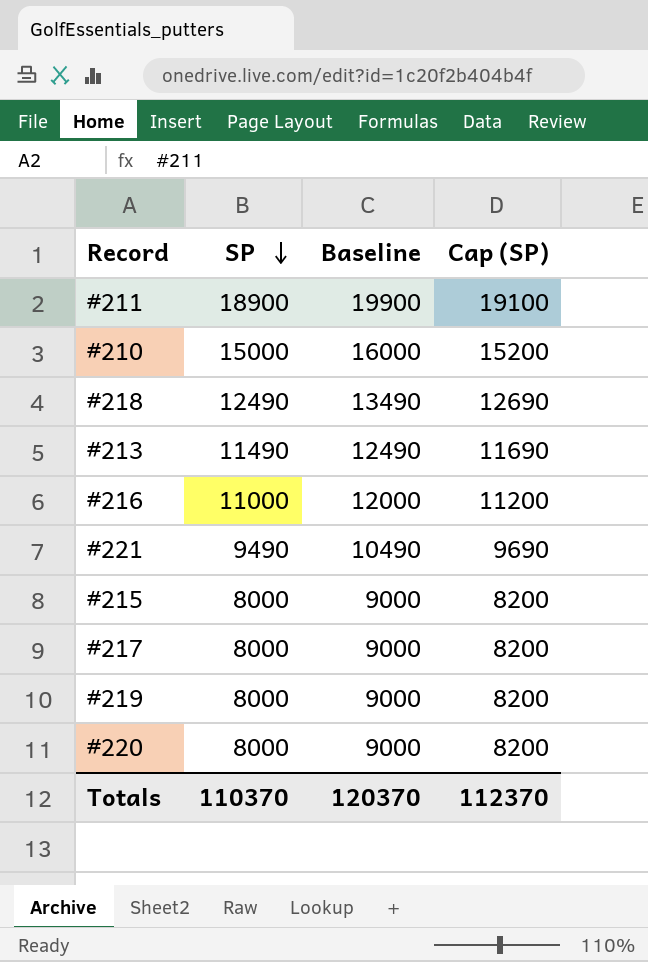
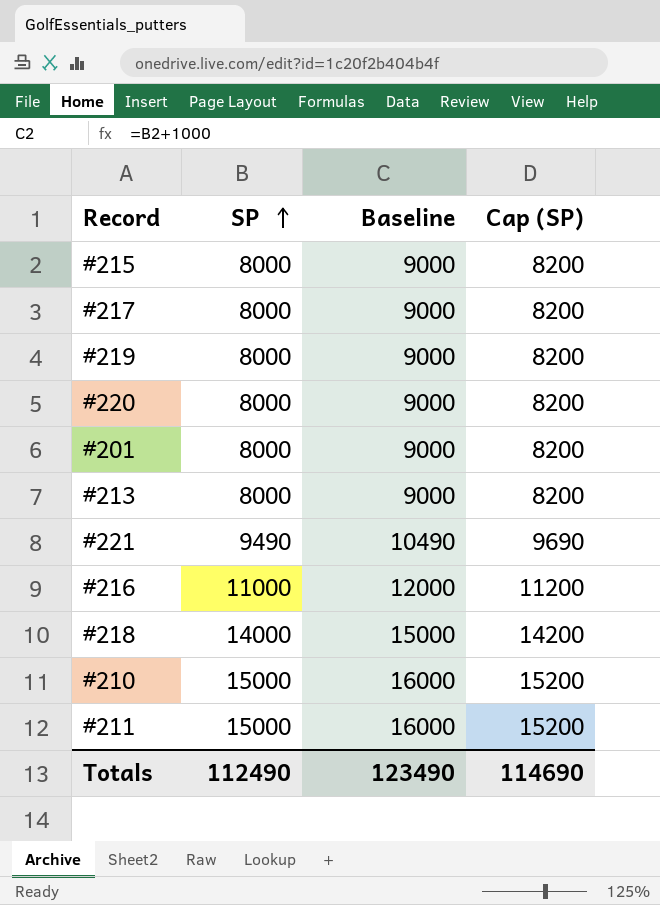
row order: SP descending -> SP ascending
row #201: none -> 8000 | 9000 | 8200
#213 | SP: 11490 -> 8000
#213 | Baseline: 12490 -> 9000
#213 | Cap (SP): 11690 -> 8200
#218 | SP: 12490 -> 14000
#218 | Baseline: 13490 -> 15000
#218 | Cap (SP): 12690 -> 14200
#211 | SP: 18900 -> 15000
#211 | Baseline: 19900 -> 16000
#211 | Cap (SP): 19100 -> 15200
Totals | SP: 110370 -> 112490
Totals | Baseline: 120370 -> 123490
Totals | Cap (SP): 112370 -> 114690

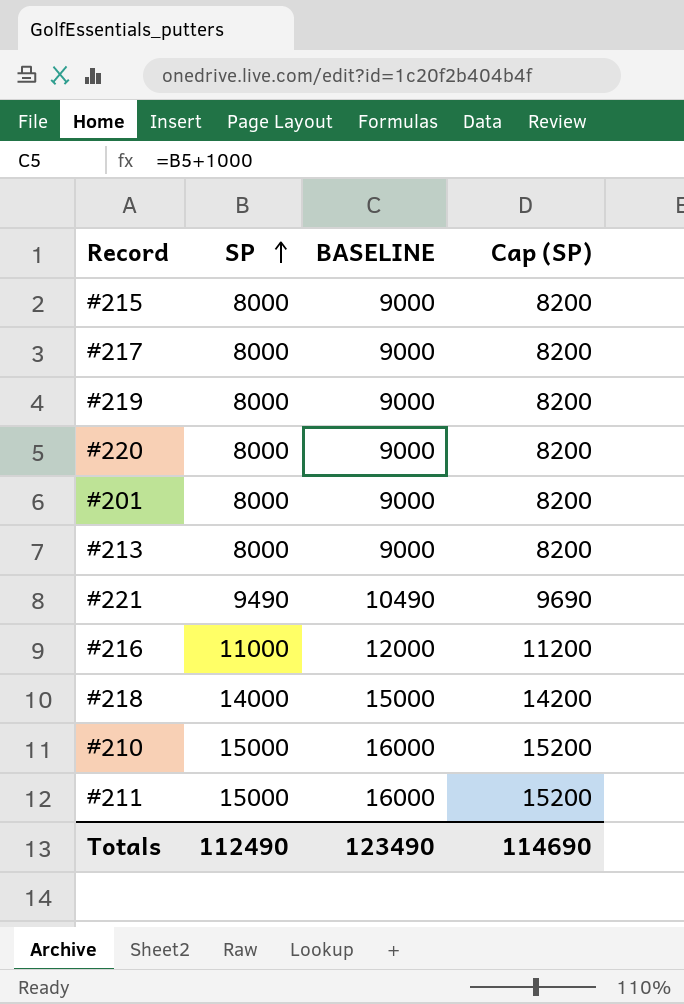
column name: Baseline -> BASELINE

